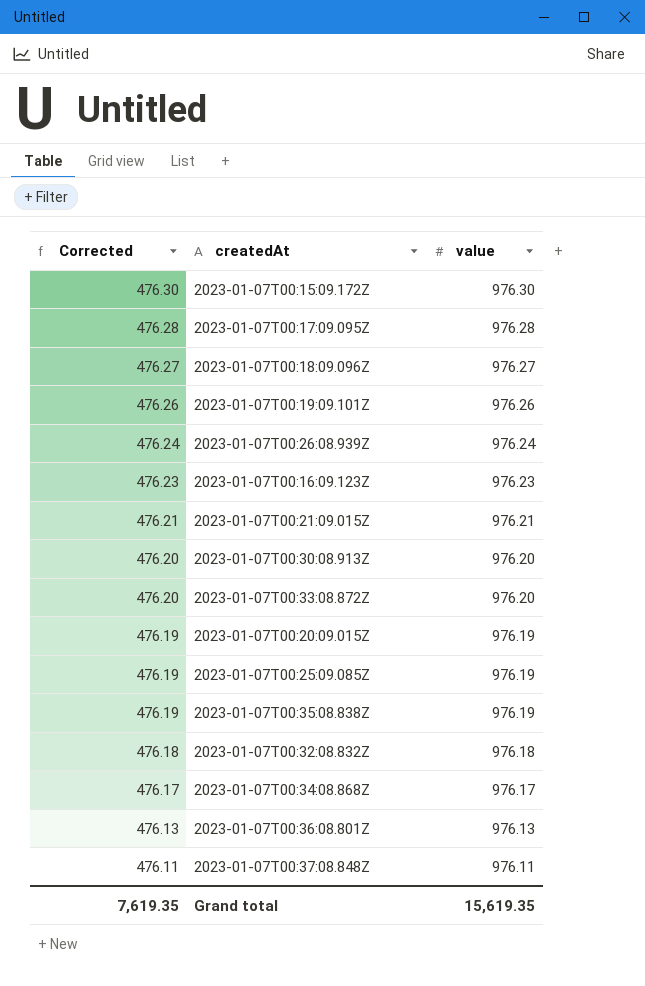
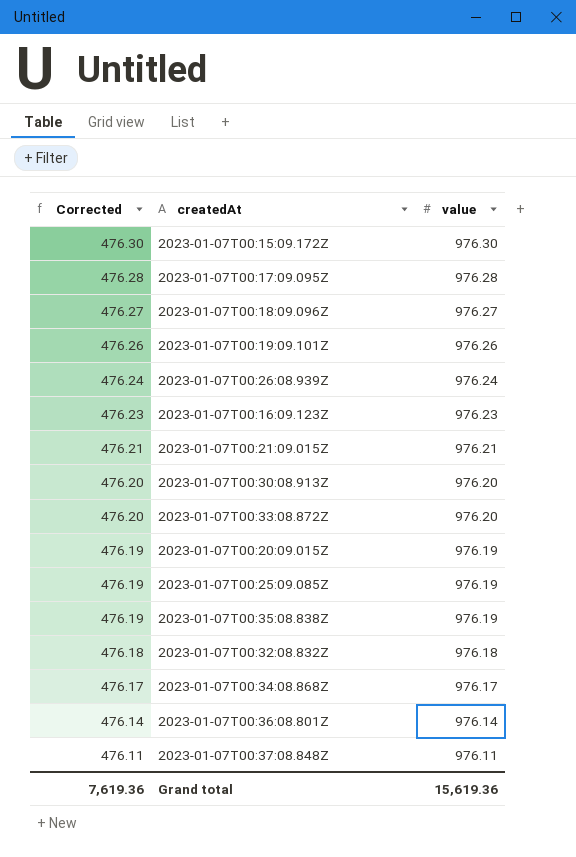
2023-01-07T00:36:08.801Z | Corrected: 476.13 -> 476.14
2023-01-07T00:36:08.801Z | value: 976.13 -> 976.14
Grand total | Corrected: 7,619.35 -> 7,619.36
Grand total | value: 15,619.35 -> 15,619.36

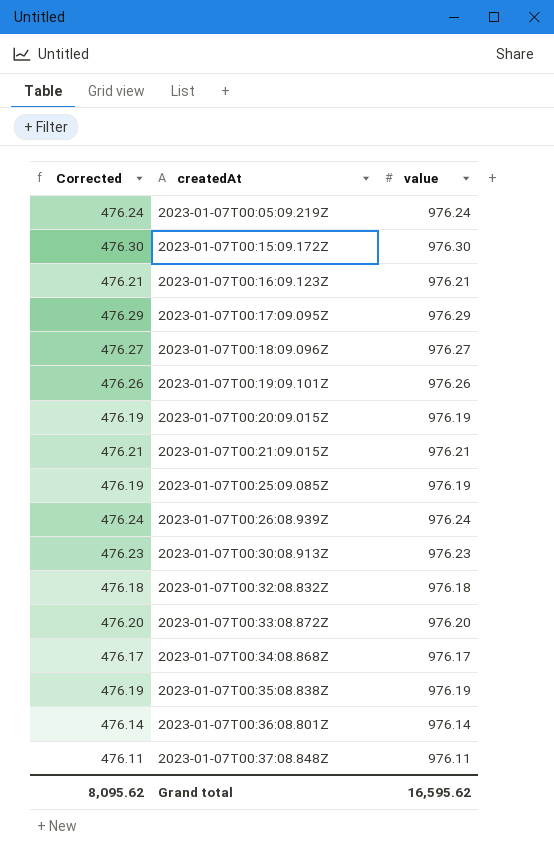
row order: Corrected descending -> createdAt ascending
row 2023-01-07T00:05:09.219Z: none -> 476.24 | 976.24
2023-01-07T00:16:09.123Z | Corrected: 476.23 -> 476.21
2023-01-07T00:16:09.123Z | value: 976.23 -> 976.21
2023-01-07T00:17:09.095Z | Corrected: 476.28 -> 476.29
2023-01-07T00:17:09.095Z | value: 976.28 -> 976.29
2023-01-07T00:30:08.913Z | Corrected: 476.20 -> 476.23
2023-01-07T00:30:08.913Z | value: 976.20 -> 976.23
Grand total | Corrected: 7,619.36 -> 8,095.62
Grand total | value: 15,619.36 -> 16,595.62

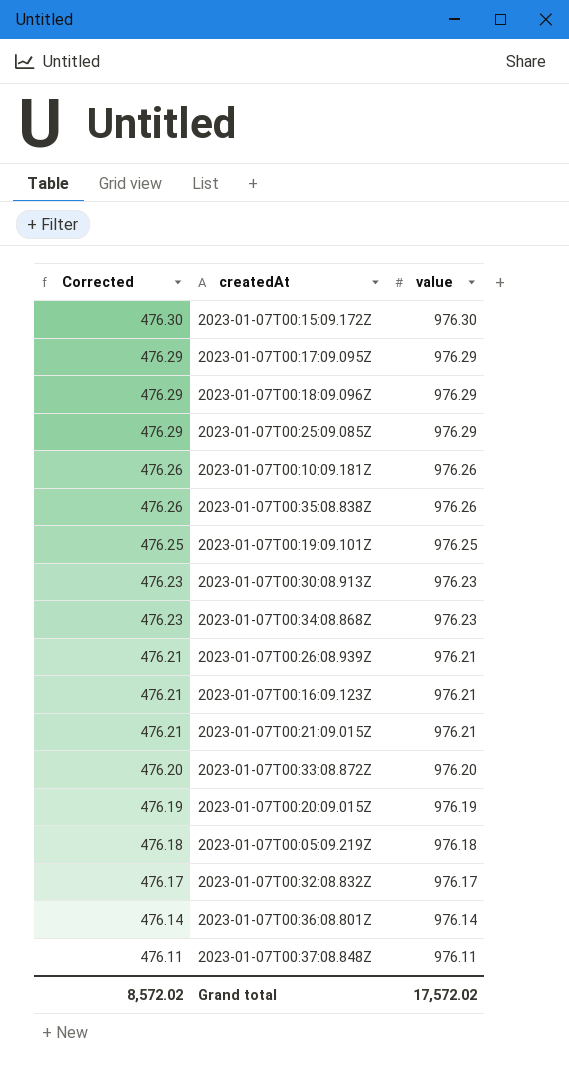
row order: createdAt ascending -> Corrected descending
2023-01-07T00:18:09.096Z | Corrected: 476.27 -> 476.29
2023-01-07T00:18:09.096Z | value: 976.27 -> 976.29
2023-01-07T00:25:09.085Z | Corrected: 476.19 -> 476.29
2023-01-07T00:25:09.085Z | value: 976.19 -> 976.29
row 2023-01-07T00:10:09.181Z: none -> 476.26 | 976.26
2023-01-07T00:35:08.838Z | Corrected: 476.19 -> 476.26
2023-01-07T00:35:08.838Z | value: 976.19 -> 976.26
2023-01-07T00:19:09.101Z | Corrected: 476.26 -> 476.25
2023-01-07T00:19:09.101Z | value: 976.26 -> 976.25
2023-01-07T00:34:08.868Z | Corrected: 476.17 -> 476.23
2023-01-07T00:34:08.868Z | value: 976.17 -> 976.23
2023-01-07T00:26:08.939Z | Corrected: 476.24 -> 476.21
2023-01-07T00:26:08.939Z | value: 976.24 -> 976.21
2023-01-07T00:05:09.219Z | Corrected: 476.24 -> 476.18
2023-01-07T00:05:09.219Z | value: 976.24 -> 976.18
2023-01-07T00:32:08.832Z | Corrected: 476.18 -> 476.17
2023-01-07T00:32:08.832Z | value: 976.18 -> 976.17
Grand total | Corrected: 8,095.62 -> 8,572.02
Grand total | value: 16,595.62 -> 17,572.02

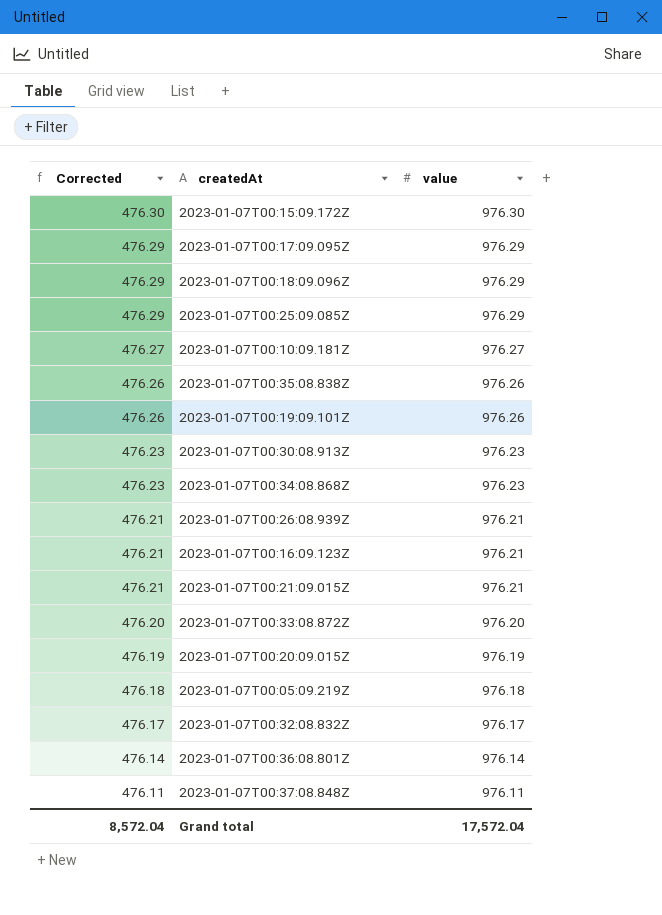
2023-01-07T00:10:09.181Z | Corrected: 476.26 -> 476.27
2023-01-07T00:10:09.181Z | value: 976.26 -> 976.27
2023-01-07T00:19:09.101Z | Corrected: 476.25 -> 476.26
2023-01-07T00:19:09.101Z | value: 976.25 -> 976.26
Grand total | Corrected: 8,572.02 -> 8,572.04
Grand total | value: 17,572.02 -> 17,572.04

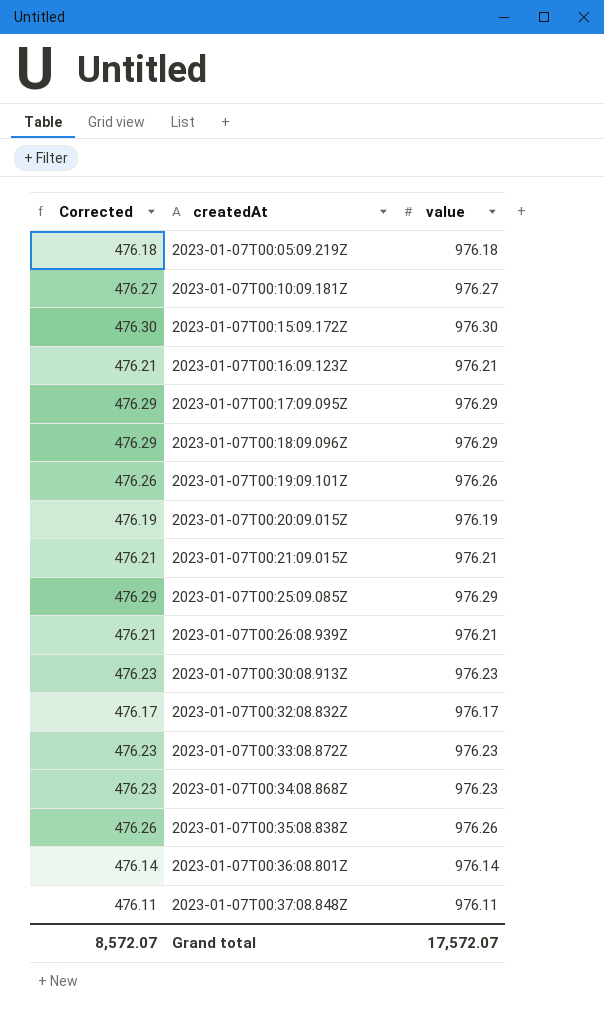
row order: Corrected descending -> createdAt ascending
2023-01-07T00:33:08.872Z | Corrected: 476.20 -> 476.23
2023-01-07T00:33:08.872Z | value: 976.20 -> 976.23
Grand total | Corrected: 8,572.04 -> 8,572.07
Grand total | value: 17,572.04 -> 17,572.07

